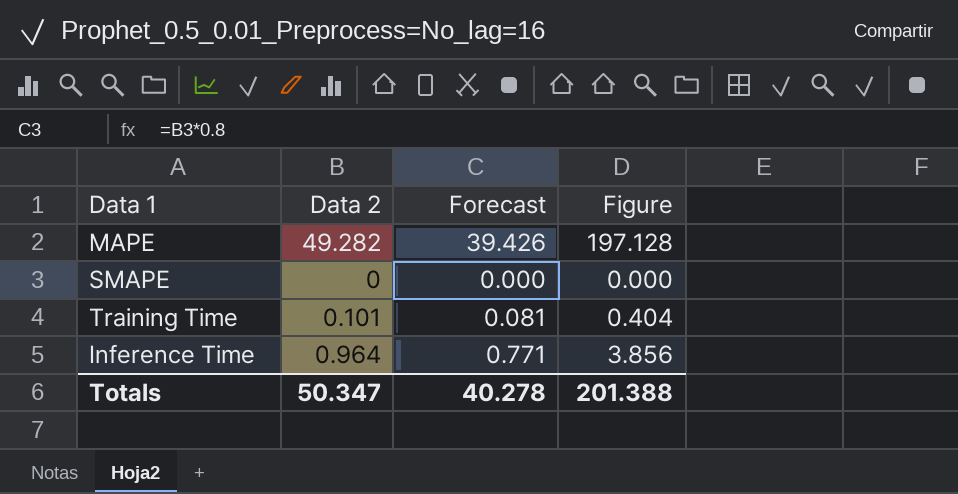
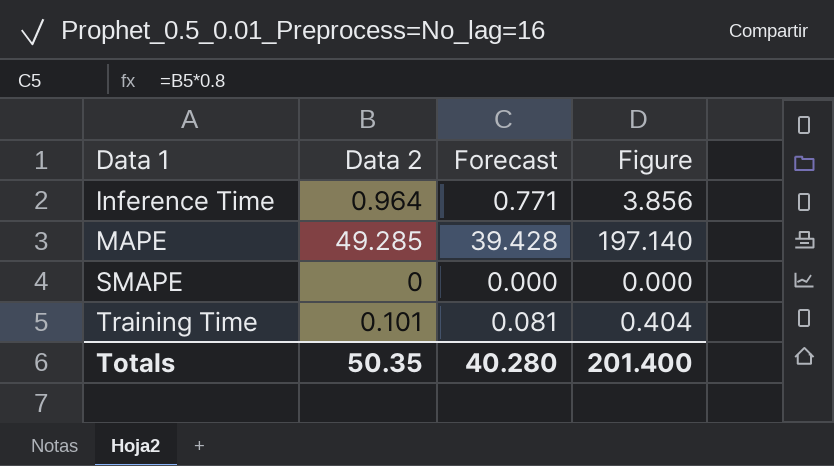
row order: none -> Data 1 ascending
MAPE | Data 2: 49.282 -> 49.285
MAPE | Forecast: 39.426 -> 39.428
MAPE | Figure: 197.128 -> 197.140
Totals | Data 2: 50.347 -> 50.35
Totals | Forecast: 40.278 -> 40.280
Totals | Figure: 201.388 -> 201.400

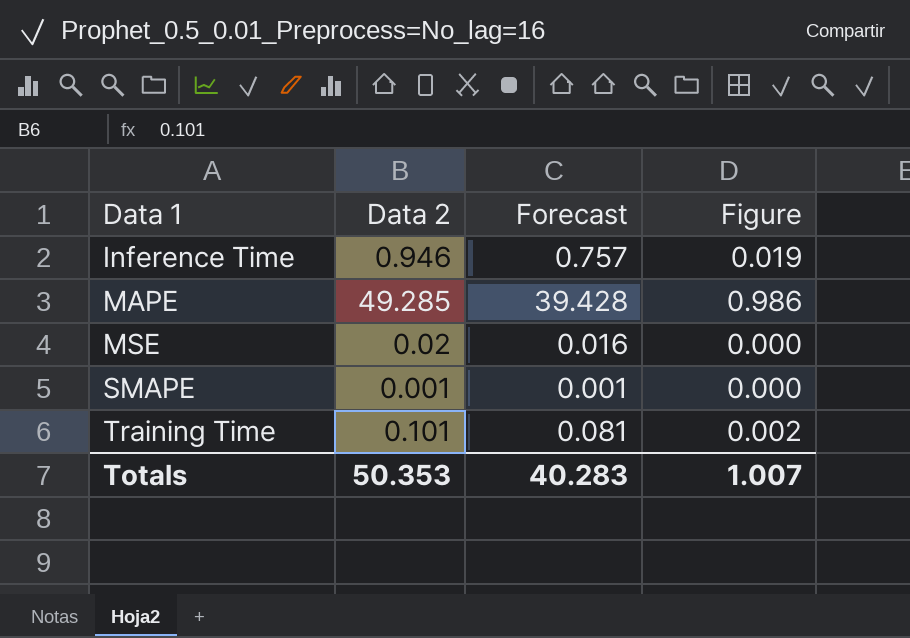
column Figure | formula: [Data 2] * 4 -> [Data 2] * 0.02
Inference Time | Data 2: 0.964 -> 0.946
Inference Time | Forecast: 0.771 -> 0.757
row MSE: none -> 0.02 | 0.016 | 0.000
SMAPE | Data 2: 0 -> 0.001
SMAPE | Forecast: 0.000 -> 0.001
Totals | Data 2: 50.35 -> 50.353
Totals | Forecast: 40.280 -> 40.283
Totals | Figure: 201.400 -> 1.007

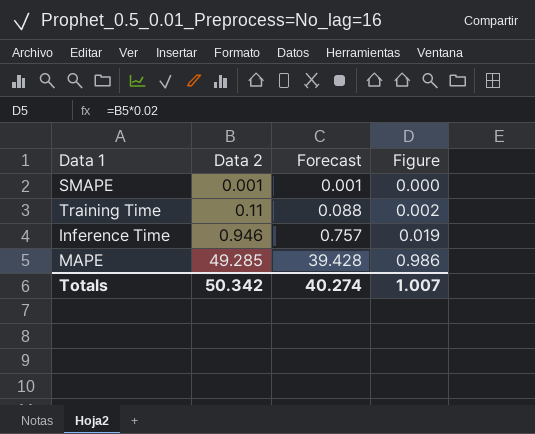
row order: Data 1 ascending -> Data 2 ascending
row MSE: 0.02 | 0.016 | 0.000 -> none
Training Time | Data 2: 0.101 -> 0.11
Training Time | Forecast: 0.081 -> 0.088
Totals | Data 2: 50.353 -> 50.342
Totals | Forecast: 40.283 -> 40.274

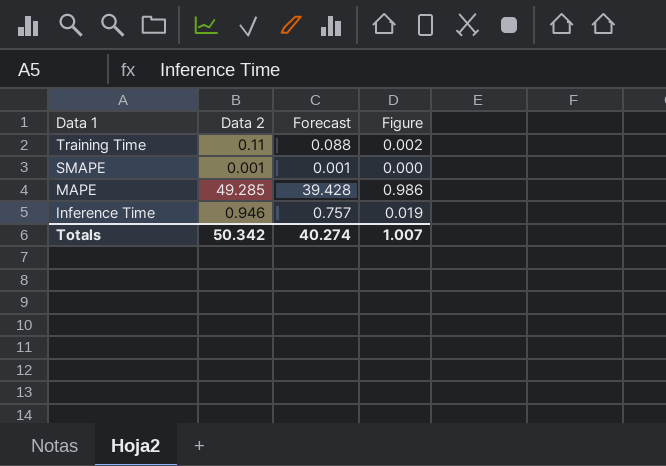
row order: Data 2 ascending -> Data 1 descending

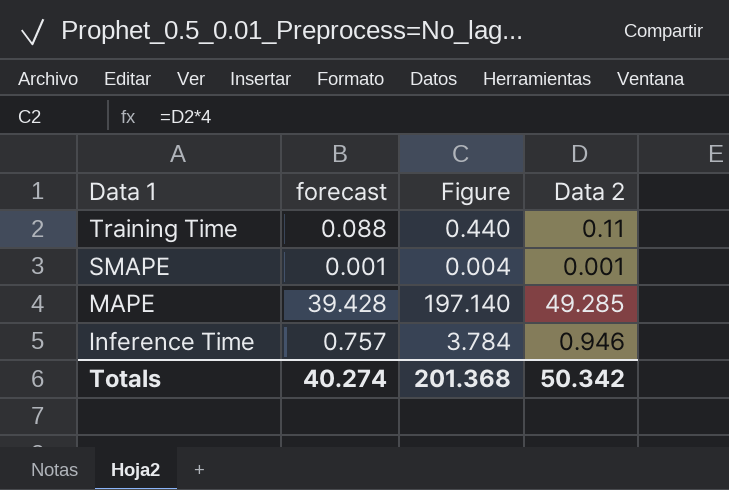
column name: Forecast -> forecast
column Figure | formula: [Data 2] * 0.02 -> [Data 2] * 4
column Data 2 | position: 2 -> 4
Totals | Figure: 1.007 -> 201.368

